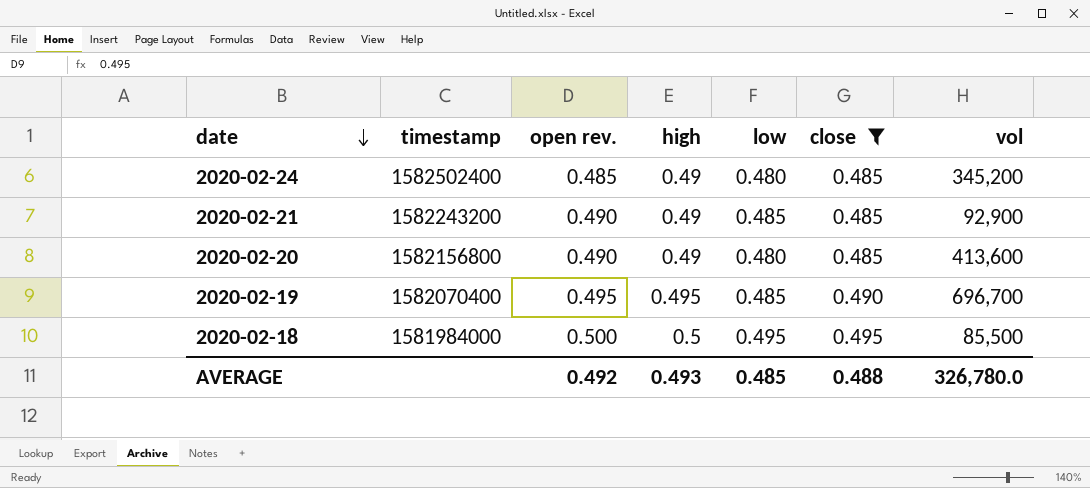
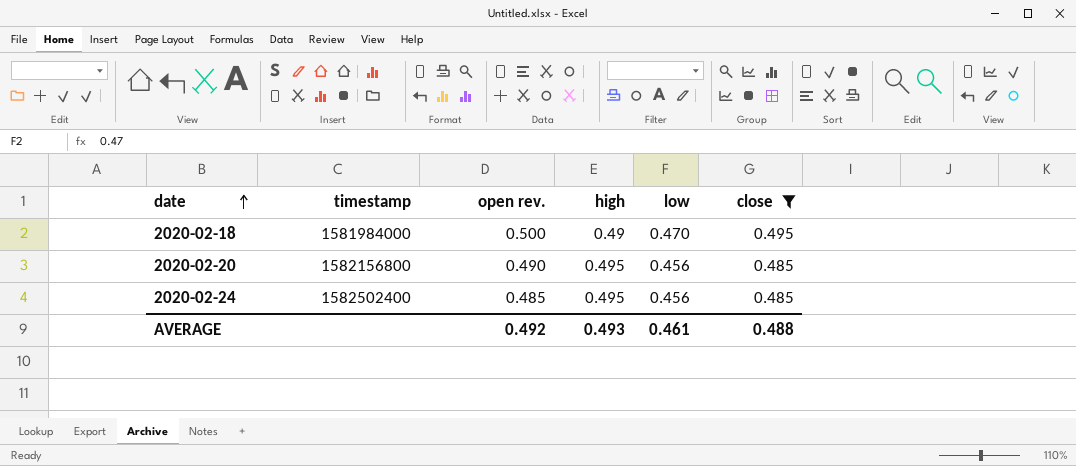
row order: date descending -> date ascending
column vol | position: 7 -> none
row 2020-02-21: 1582243200 | 0.490 | 0.49 | 0.485 | 0.485 | 92,900 -> none
row 2020-02-19: 1582070400 | 0.495 | 0.495 | 0.485 | 0.490 | 696,700 -> none
2020-02-18 | high: 0.5 -> 0.49
2020-02-18 | low: 0.495 -> 0.470
2020-02-20 | high: 0.49 -> 0.495
2020-02-20 | low: 0.480 -> 0.456
2020-02-24 | high: 0.49 -> 0.495
2020-02-24 | low: 0.480 -> 0.456
AVERAGE | low: 0.485 -> 0.461

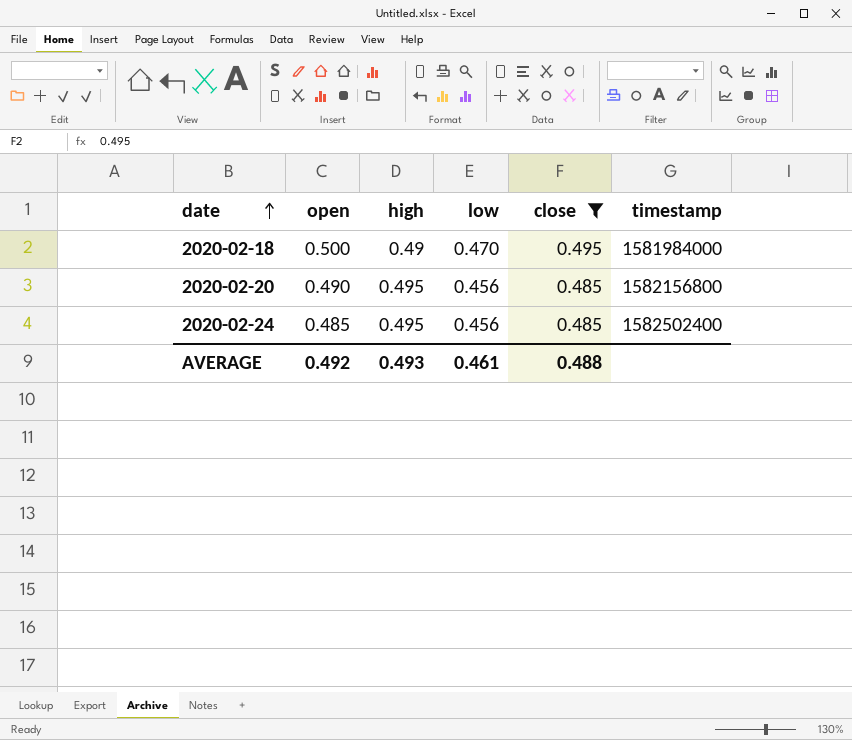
column name: open rev. -> open
column timestamp | position: 2 -> 6

